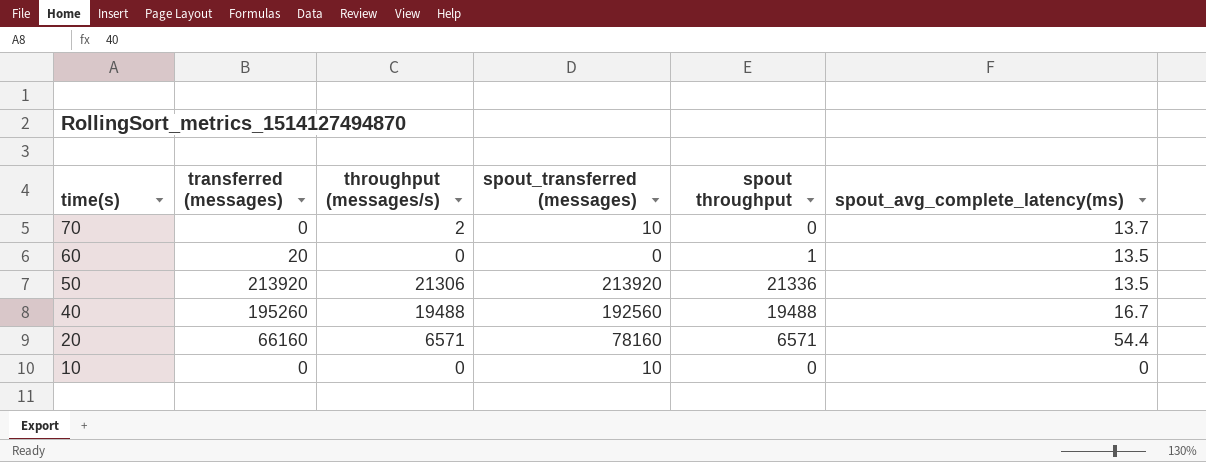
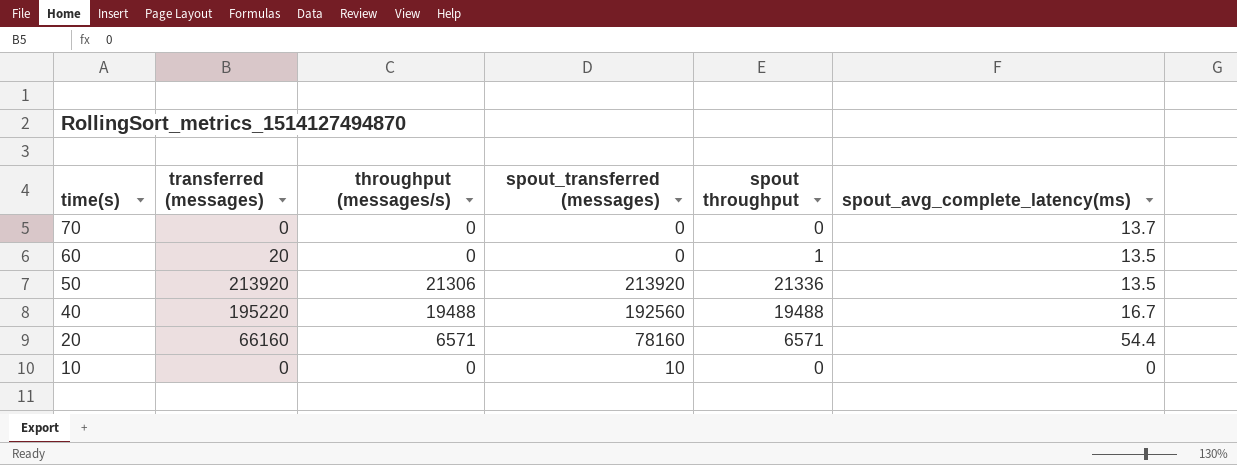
70 | throughput (messages/s): 2 -> 0
70 | spout_transferred (messages): 10 -> 0
40 | transferred (messages): 195260 -> 195220

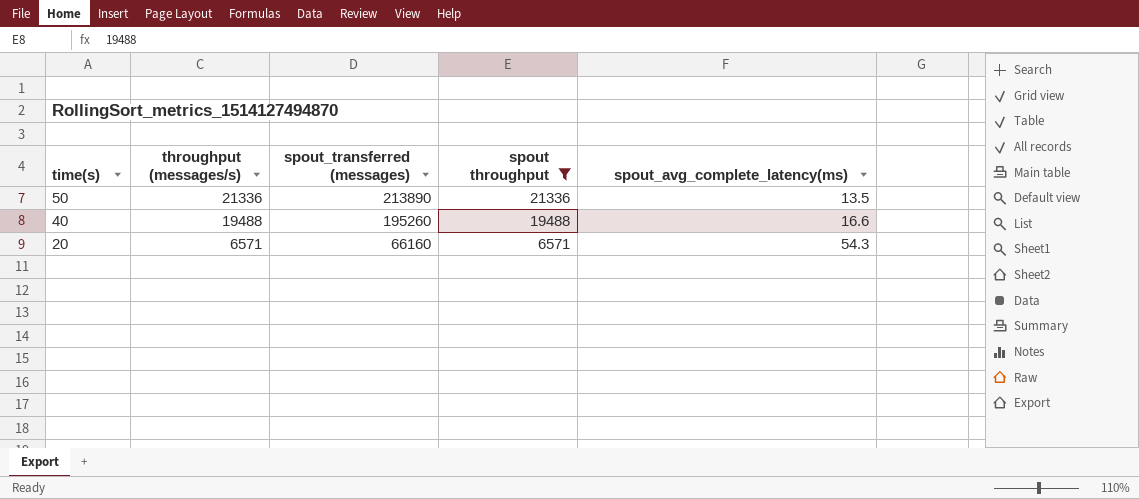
filter: none -> spout throughput >= 6571
column transferred (messages) | position: 2 -> none
50 | throughput (messages/s): 21306 -> 21336
50 | spout_transferred (messages): 213920 -> 213890
40 | spout_transferred (messages): 192560 -> 195260
40 | spout_avg_complete_latency(ms): 16.7 -> 16.6
20 | spout_transferred (messages): 78160 -> 66160
20 | spout_avg_complete_latency(ms): 54.4 -> 54.3

